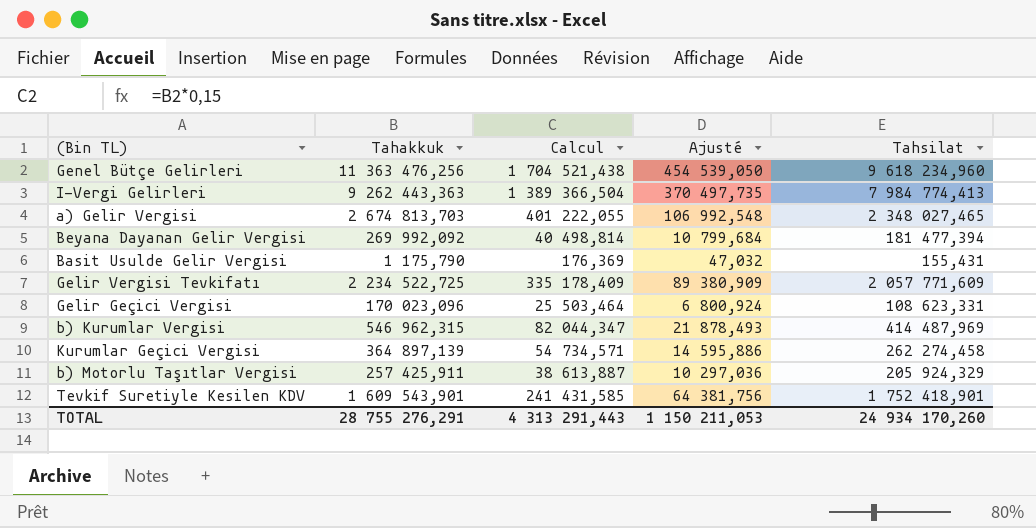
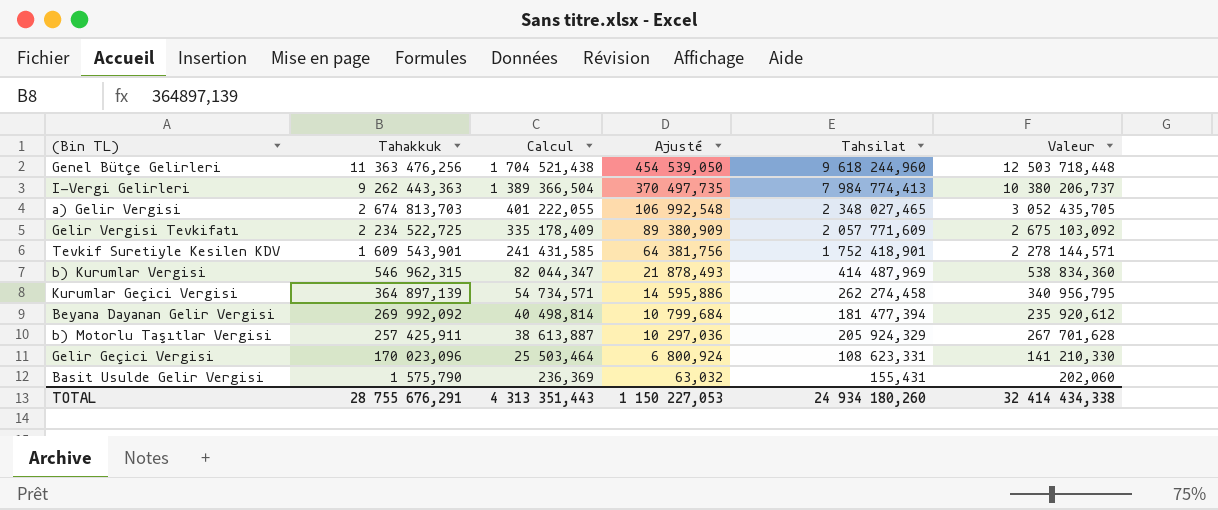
row order: none -> Tahakkuk descending
column Valeur | formula: none -> [Tahsilat] * 1,3
Genel Bütçe Gelirleri | Tahsilat: 9 618 234,960 -> 9 618 244,960
Basit Usulde Gelir Vergisi | Tahakkuk: 1 175,790 -> 1 575,790
Basit Usulde Gelir Vergisi | Calcul: 176,369 -> 236,369
Basit Usulde Gelir Vergisi | Ajusté: 47,032 -> 63,032
TOTAL | Tahakkuk: 28 755 276,291 -> 28 755 676,291
TOTAL | Calcul: 4 313 291,443 -> 4 313 351,443
TOTAL | Ajusté: 1 150 211,053 -> 1 150 227,053
TOTAL | Tahsilat: 24 934 170,260 -> 24 934 180,260

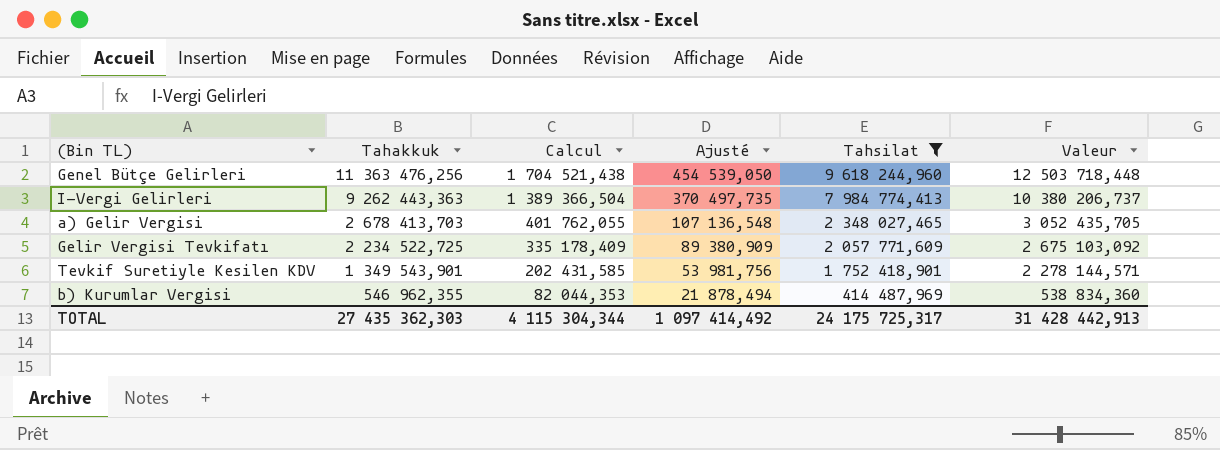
filter: none -> Tahsilat >= 414 487,969
a) Gelir Vergisi | Tahakkuk: 2 674 813,703 -> 2 678 413,703
a) Gelir Vergisi | Calcul: 401 222,055 -> 401 762,055
a) Gelir Vergisi | Ajusté: 106 992,548 -> 107 136,548
Tevkif Suretiyle Kesilen KDV | Tahakkuk: 1 609 543,901 -> 1 349 543,901
Tevkif Suretiyle Kesilen KDV | Calcul: 241 431,585 -> 202 431,585
Tevkif Suretiyle Kesilen KDV | Ajusté: 64 381,756 -> 53 981,756
b) Kurumlar Vergisi | Tahakkuk: 546 962,315 -> 546 962,355
b) Kurumlar Vergisi | Calcul: 82 044,347 -> 82 044,353
b) Kurumlar Vergisi | Ajusté: 21 878,493 -> 21 878,494
TOTAL | Tahakkuk: 28 755 676,291 -> 27 435 362,303
TOTAL | Calcul: 4 313 351,443 -> 4 115 304,344
TOTAL | Ajusté: 1 150 227,053 -> 1 097 414,492
TOTAL | Tahsilat: 24 934 180,260 -> 24 175 725,317
TOTAL | Valeur: 32 414 434,338 -> 31 428 442,913

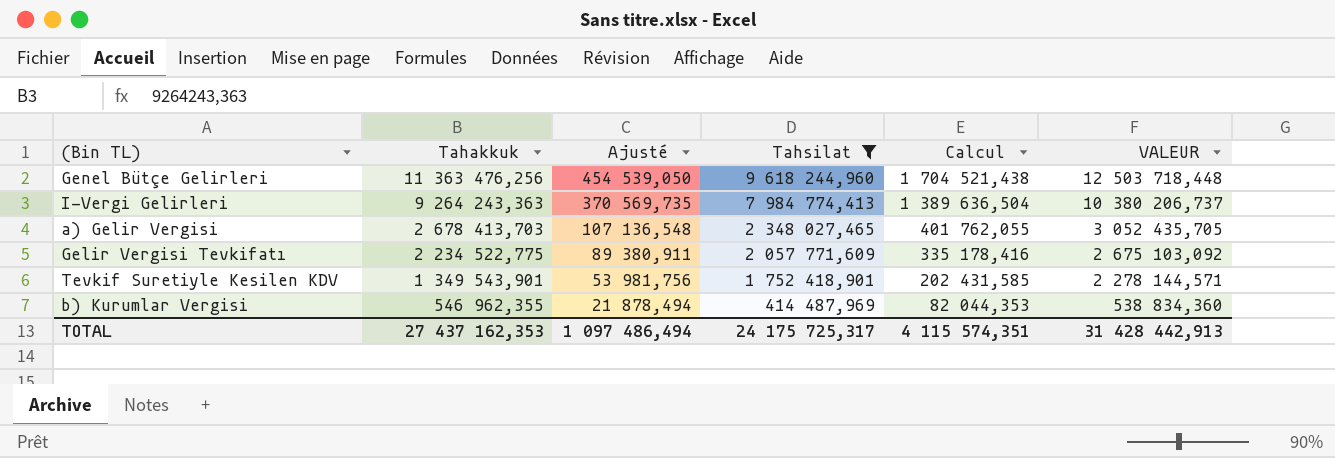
column Calcul | position: 3 -> 5
column name: Valeur -> VALEUR
I-Vergi Gelirleri | Tahakkuk: 9 262 443,363 -> 9 264 243,363
I-Vergi Gelirleri | Ajusté: 370 497,735 -> 370 569,735
I-Vergi Gelirleri | Calcul: 1 389 366,504 -> 1 389 636,504
Gelir Vergisi Tevkifatı | Tahakkuk: 2 234 522,725 -> 2 234 522,775
Gelir Vergisi Tevkifatı | Ajusté: 89 380,909 -> 89 380,911
Gelir Vergisi Tevkifatı | Calcul: 335 178,409 -> 335 178,416
TOTAL | Tahakkuk: 27 435 362,303 -> 27 437 162,353
TOTAL | Ajusté: 1 097 414,492 -> 1 097 486,494
TOTAL | Calcul: 4 115 304,344 -> 4 115 574,351

